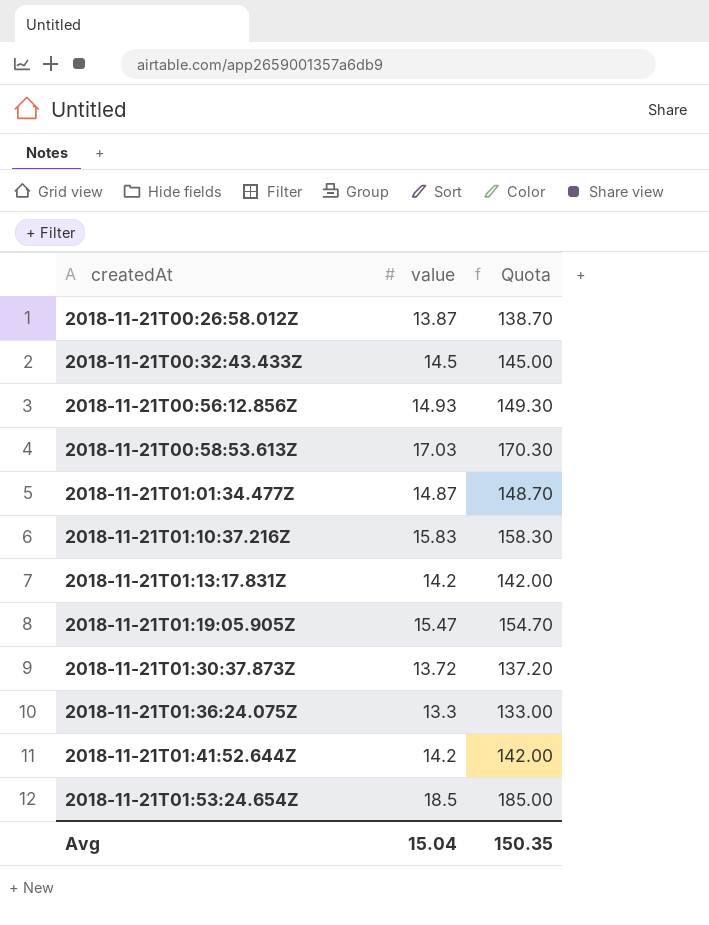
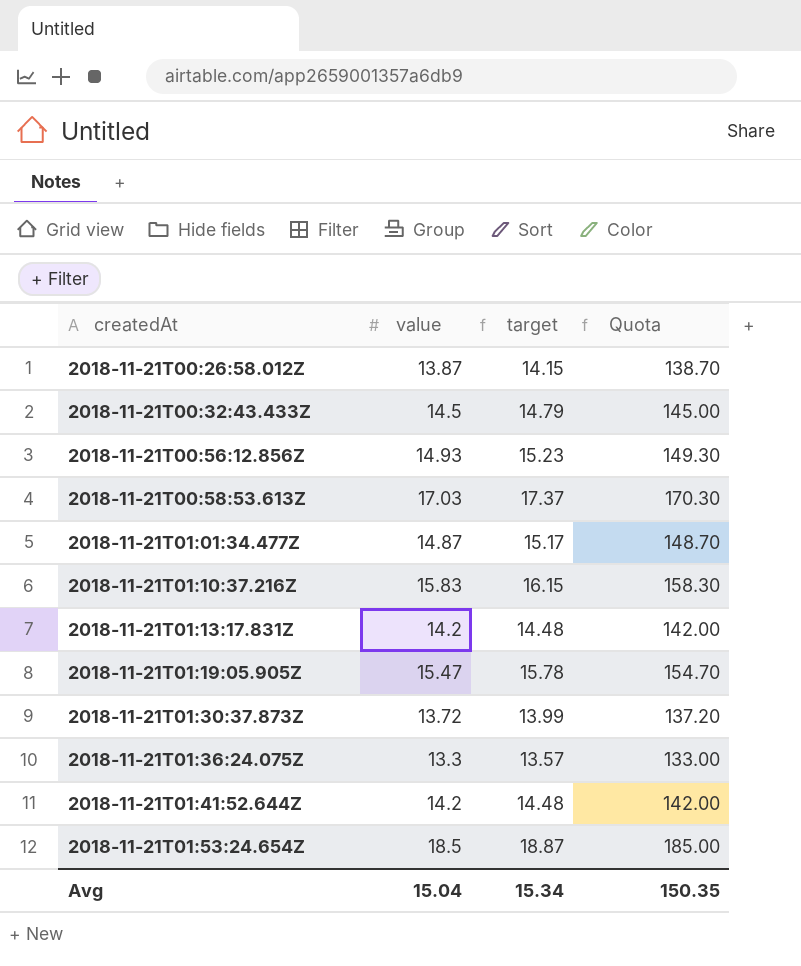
column target | formula: none -> [value] * 1.02

